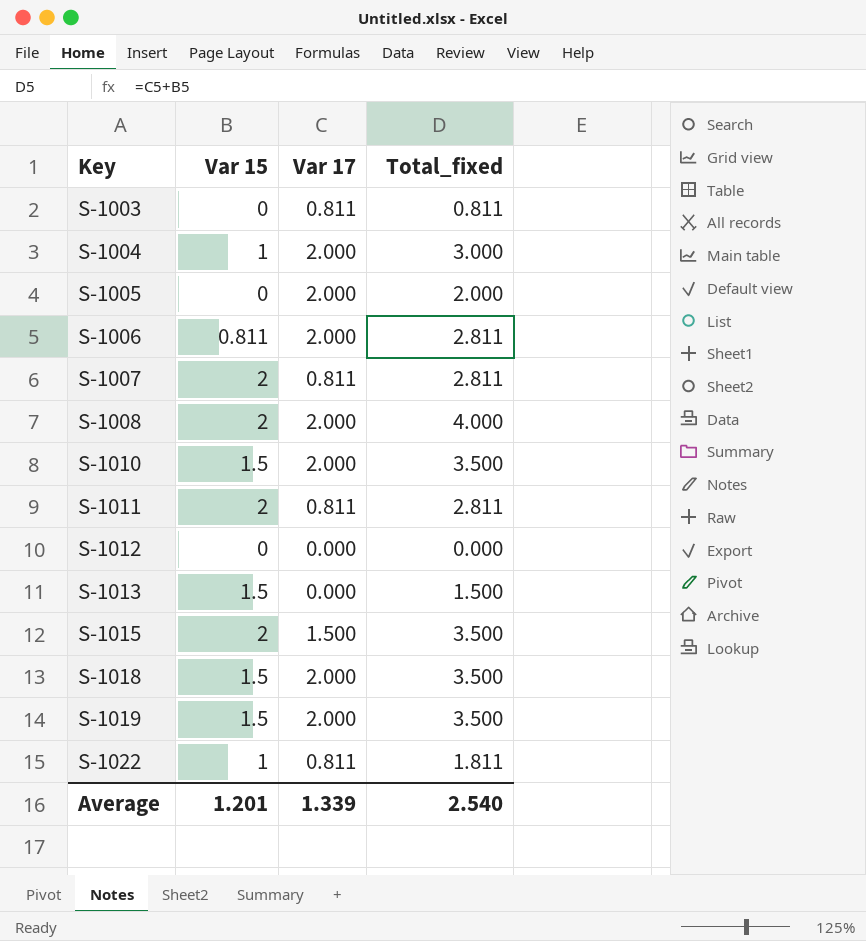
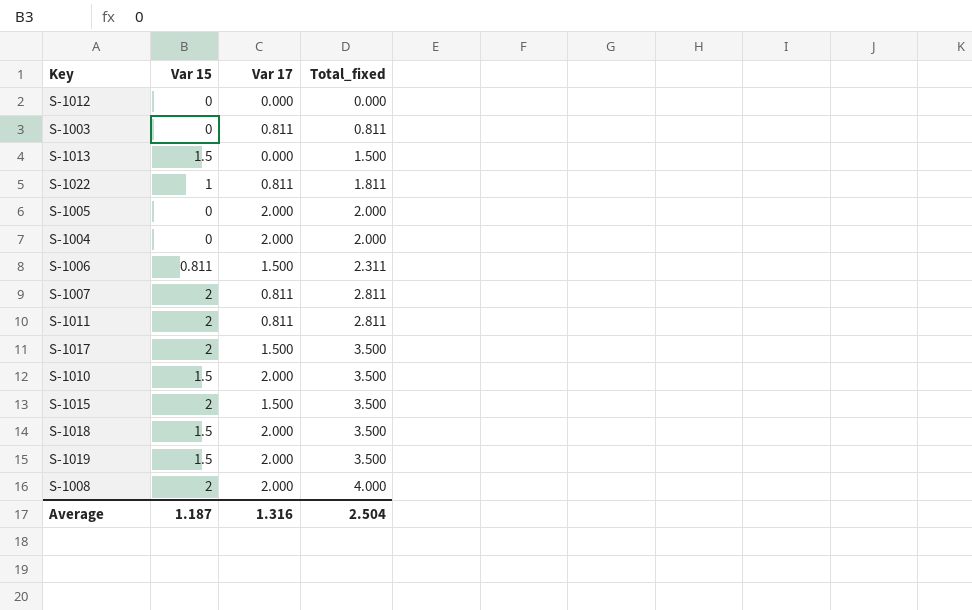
row order: Key ascending -> Total_fixed ascending
S-1004 | Var 15: 1 -> 0
S-1004 | Total_fixed: 3.000 -> 2.000
S-1006 | Var 17: 2.000 -> 1.500
S-1006 | Total_fixed: 2.811 -> 2.311
row S-1017: none -> 2 | 1.500 | 3.500
Average | Var 15: 1.201 -> 1.187
Average | Var 17: 1.339 -> 1.316
Average | Total_fixed: 2.540 -> 2.504

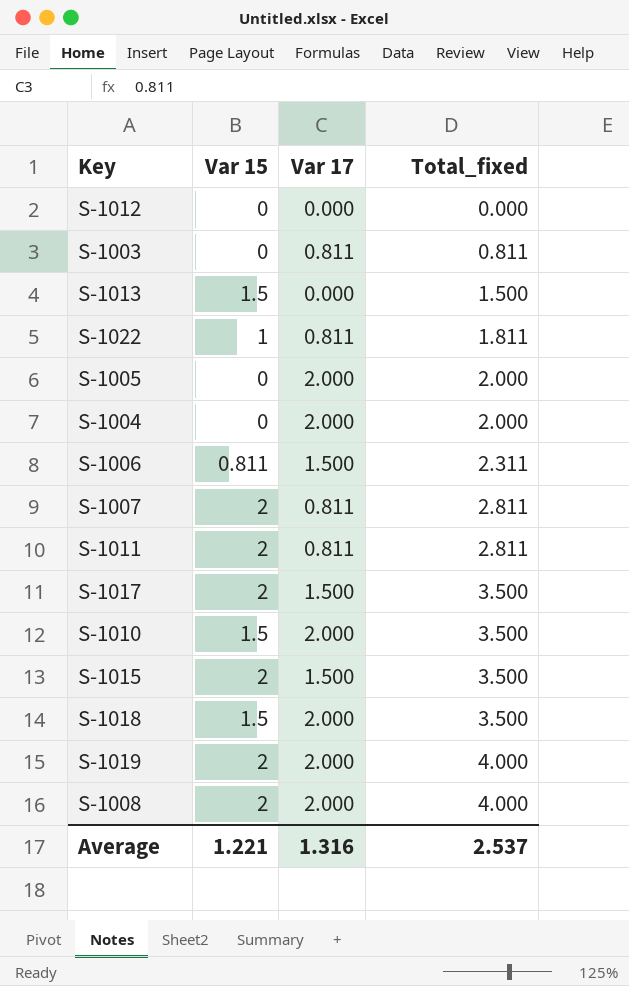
S-1019 | Var 15: 1.5 -> 2
S-1019 | Total_fixed: 3.500 -> 4.000
Average | Var 15: 1.187 -> 1.221
Average | Total_fixed: 2.504 -> 2.537

